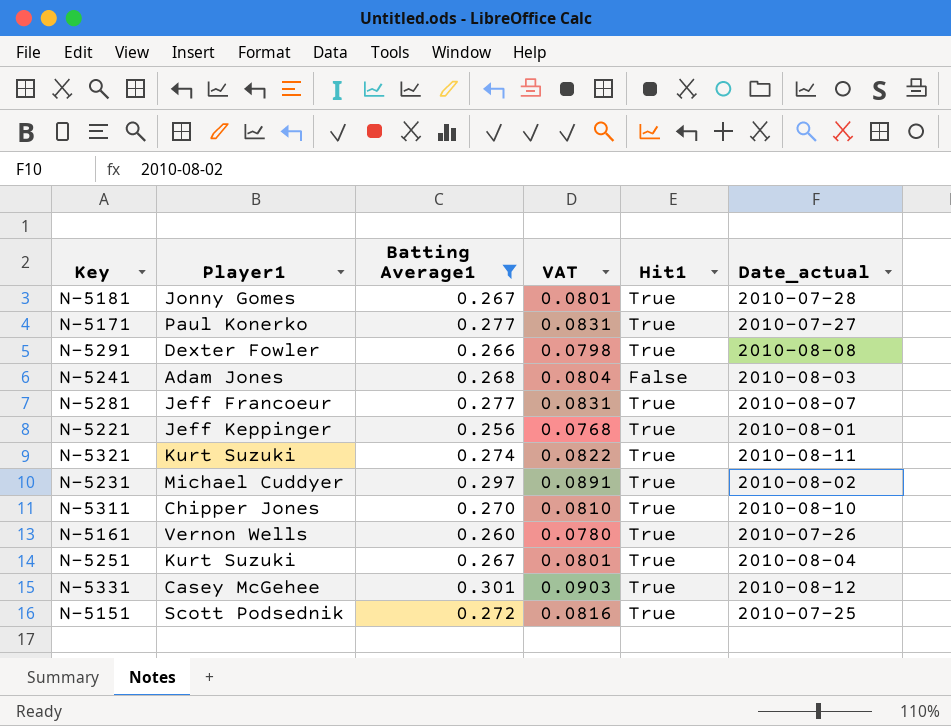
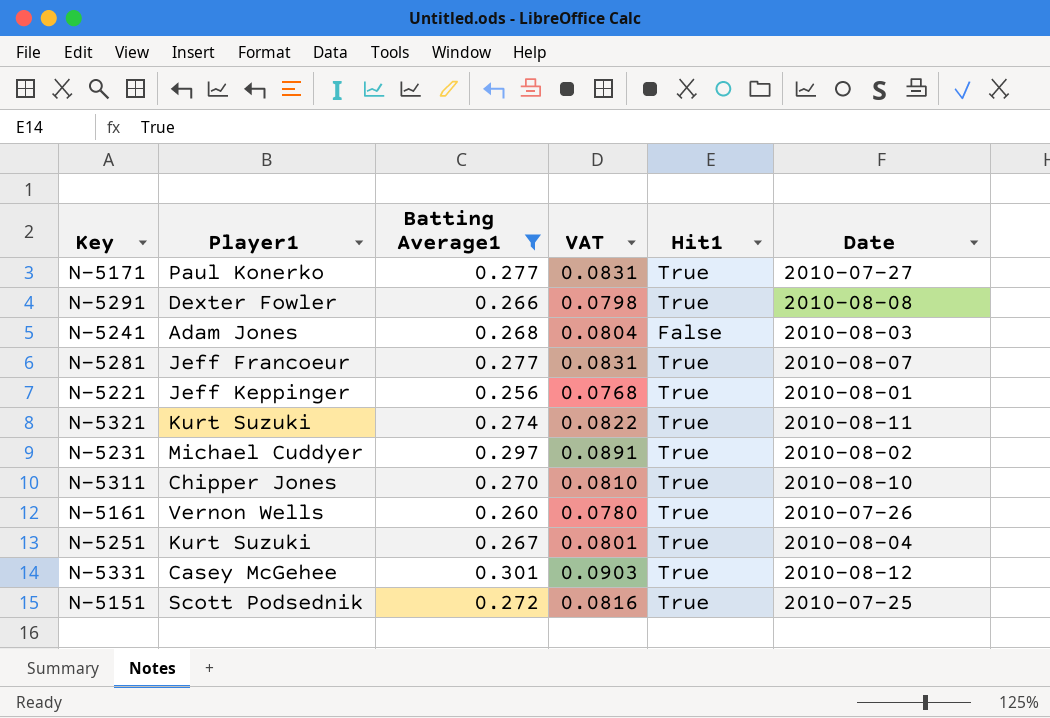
column name: Date_actual -> Date
row N-5181: Jonny Gomes | 0.267 | 0.0801 | True | 2010-07-28 -> none

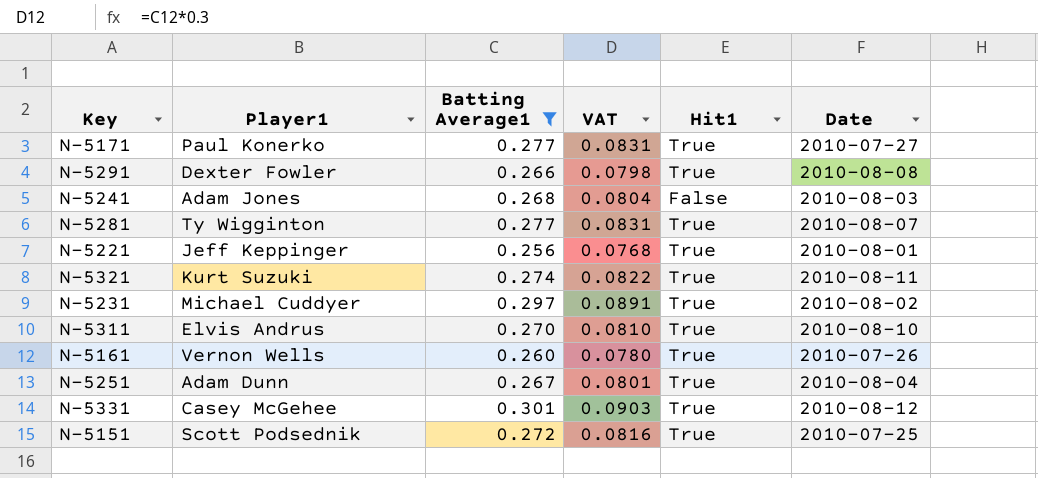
N-5281 | Player1: Jeff Francoeur -> Ty Wigginton
N-5311 | Player1: Chipper Jones -> Elvis Andrus
N-5251 | Player1: Kurt Suzuki -> Adam Dunn

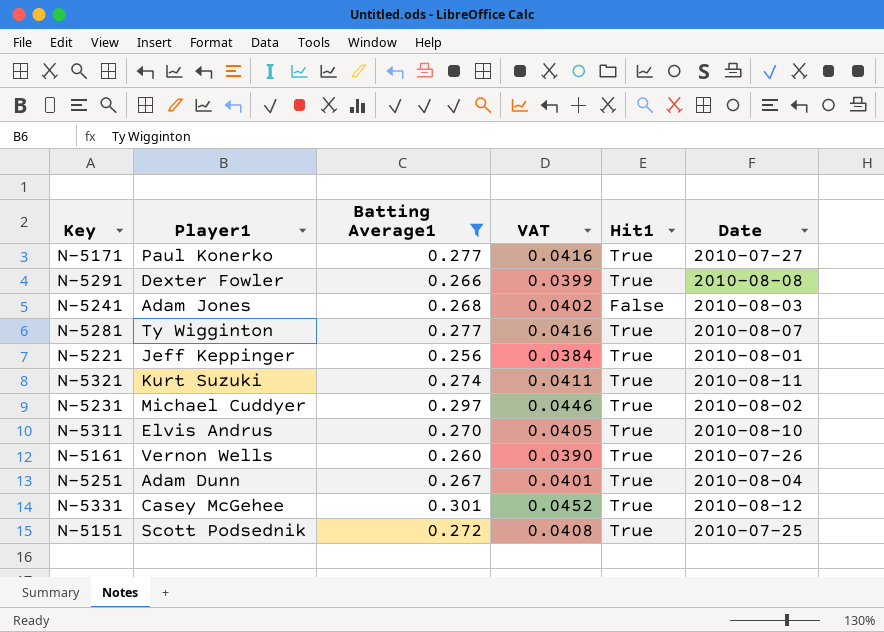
column VAT | formula: [Batting Average1] * 0.3 -> [Batting Average1] * 0.15

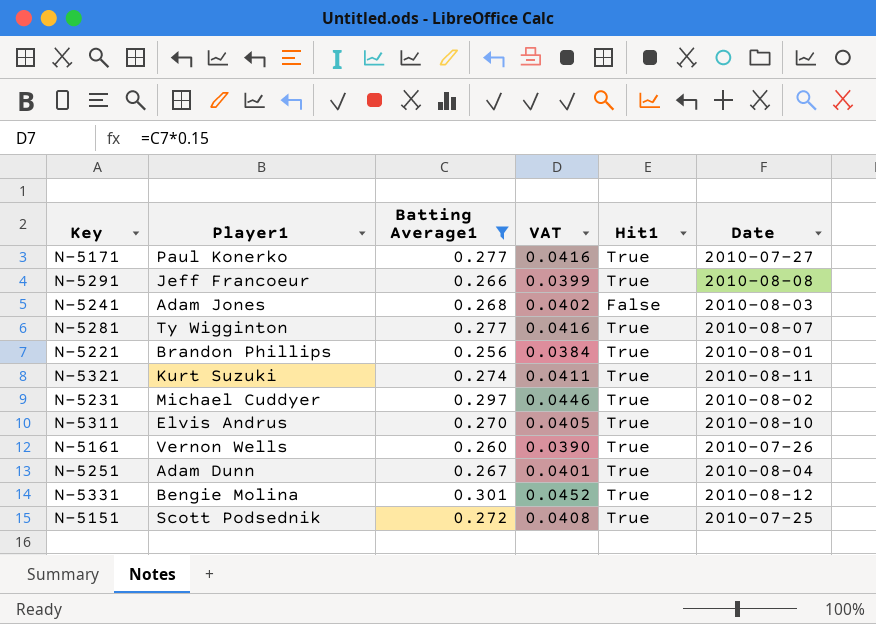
N-5291 | Player1: Dexter Fowler -> Jeff Francoeur
N-5221 | Player1: Jeff Keppinger -> Brandon Phillips
N-5331 | Player1: Casey McGehee -> Bengie Molina

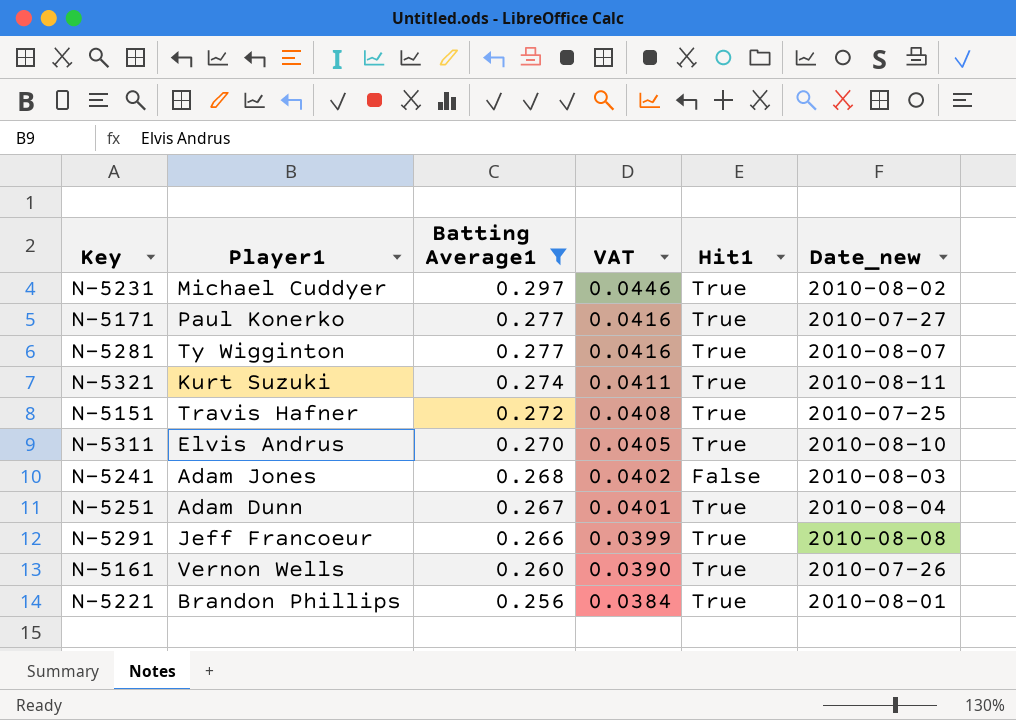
row order: none -> Batting Average1 descending
column name: Date -> Date_new
row N-5331: Bengie Molina | 0.301 | 0.0452 | True | 2010-08-12 -> none
N-5151 | Player1: Scott Podsednik -> Travis Hafner

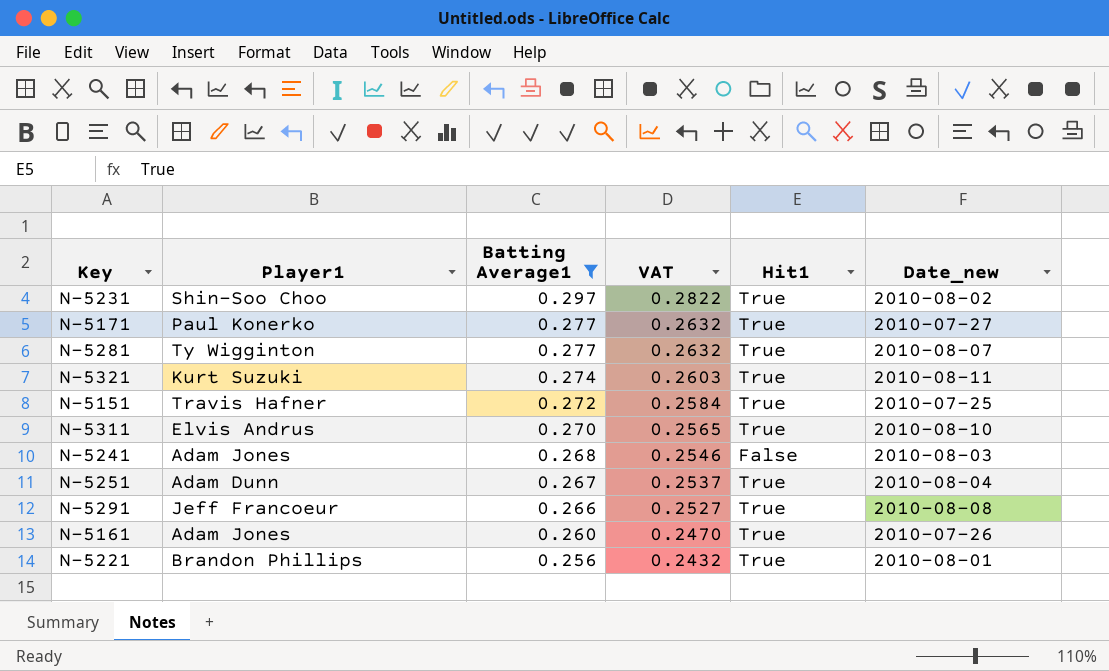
column VAT | formula: [Batting Average1] * 0.15 -> [Batting Average1] * 0.95
N-5231 | Player1: Michael Cuddyer -> Shin-Soo Choo
N-5161 | Player1: Vernon Wells -> Adam Jones

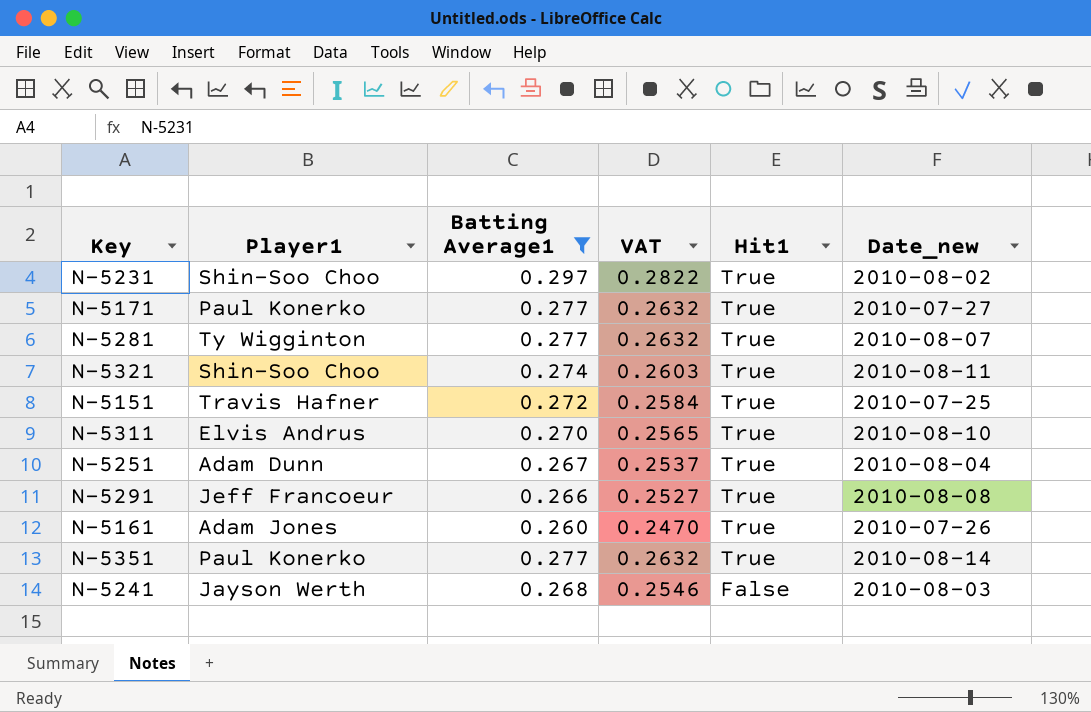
row order: Batting Average1 descending -> Hit1 descending
row N-5221: Brandon Phillips | 0.256 | 0.2432 | True | 2010-08-01 -> none
N-5321 | Player1: Kurt Suzuki -> Shin-Soo Choo
row N-5351: none -> Paul Konerko | 0.277 | 0.2632 | True | 2010-08-14
N-5241 | Player1: Adam Jones -> Jayson Werth

